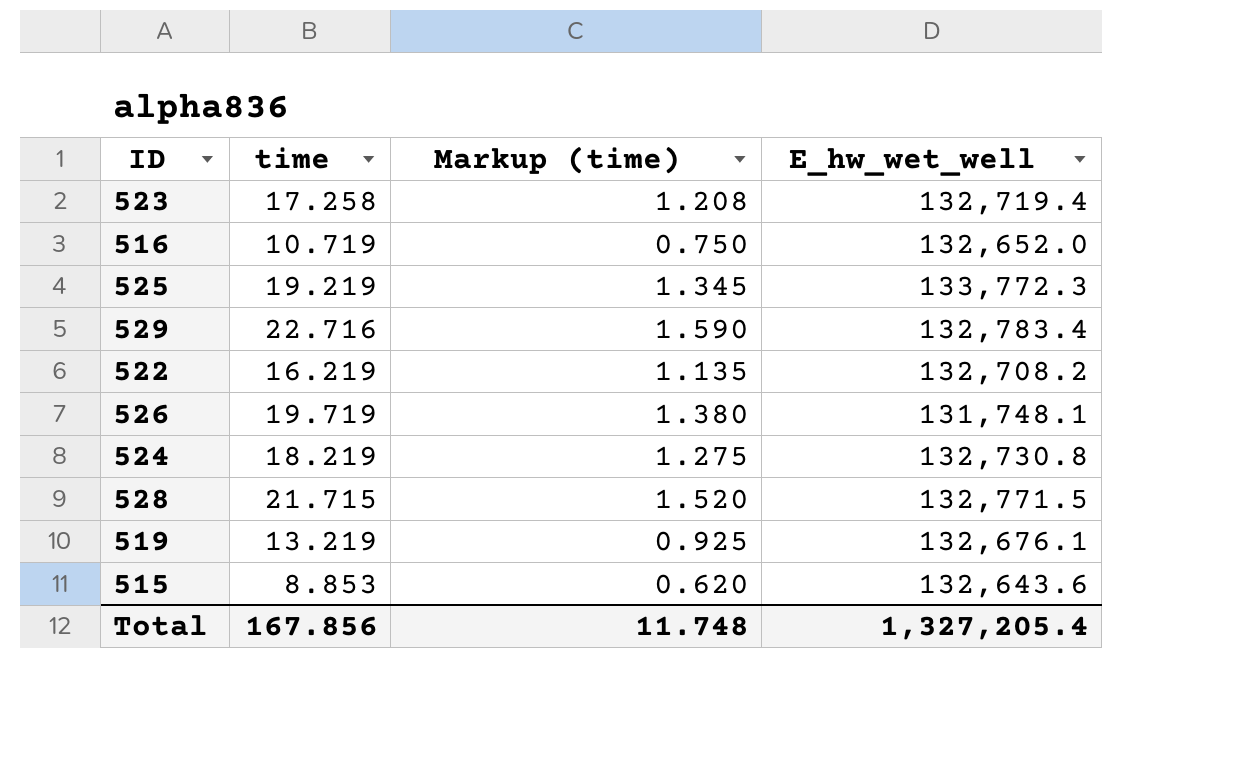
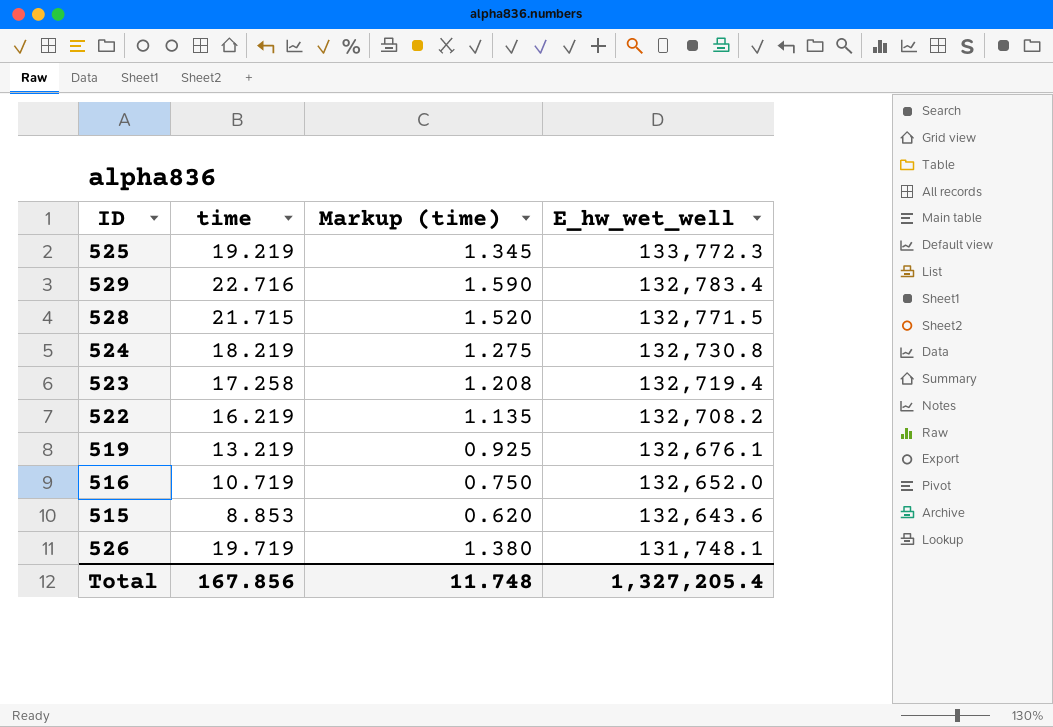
row order: none -> E_hw_wet_well descending

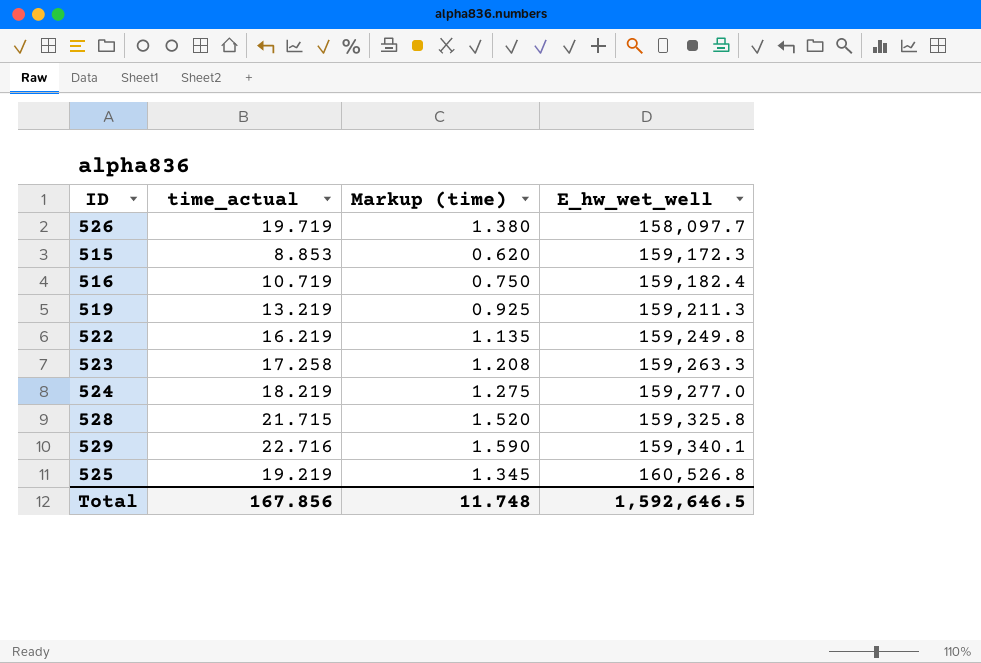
row order: E_hw_wet_well descending -> E_hw_wet_well ascending
column name: time -> time_actual
526 | E_hw_wet_well: 131,748.1 -> 158,097.7
515 | E_hw_wet_well: 132,643.6 -> 159,172.3
516 | E_hw_wet_well: 132,652.0 -> 159,182.4
519 | E_hw_wet_well: 132,676.1 -> 159,211.3
522 | E_hw_wet_well: 132,708.2 -> 159,249.8
523 | E_hw_wet_well: 132,719.4 -> 159,263.3
524 | E_hw_wet_well: 132,730.8 -> 159,277.0
528 | E_hw_wet_well: 132,771.5 -> 159,325.8
529 | E_hw_wet_well: 132,783.4 -> 159,340.1
525 | E_hw_wet_well: 133,772.3 -> 160,526.8
Total | E_hw_wet_well: 1,327,205.4 -> 1,592,646.5

